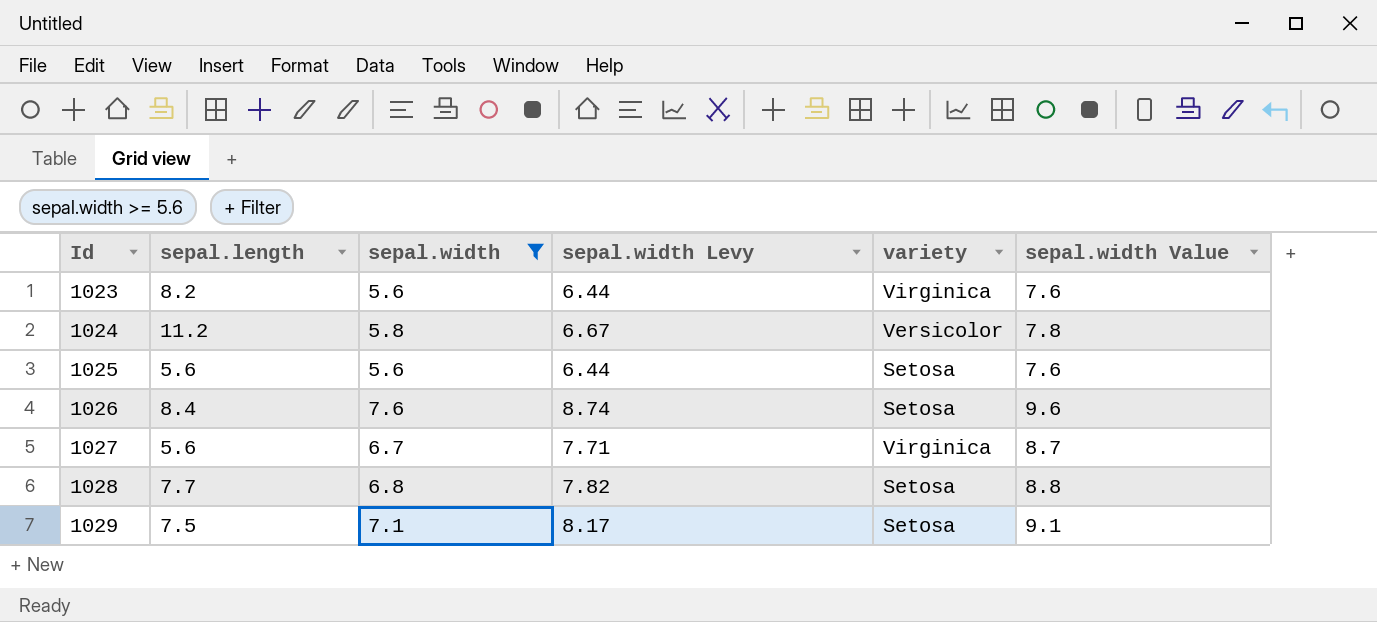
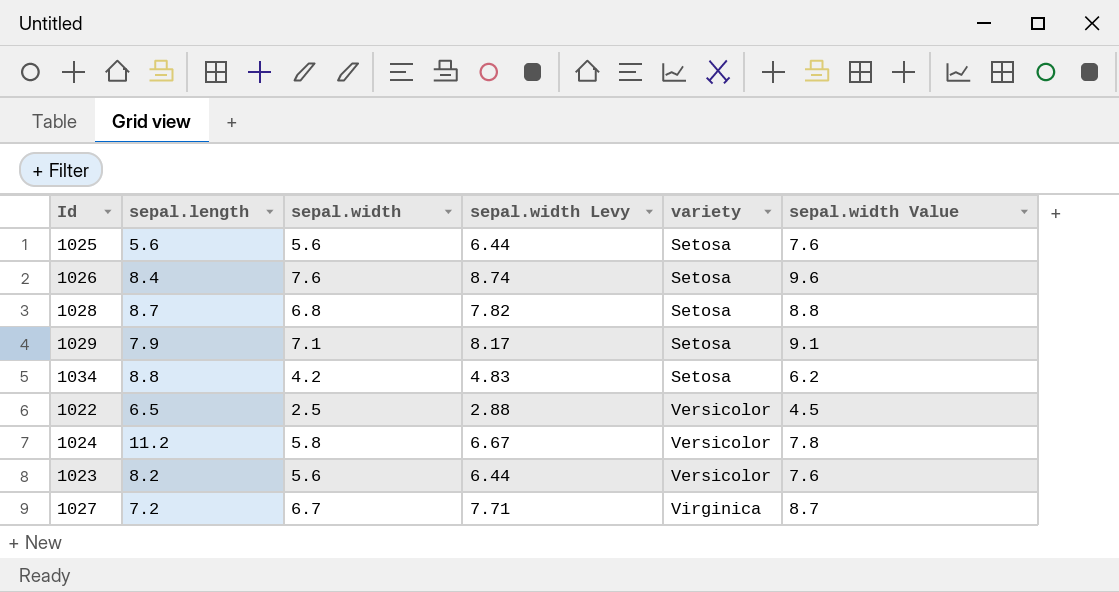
filter: sepal.width >= 5.6 -> none
row order: Id ascending -> variety ascending
1028 | sepal.length: 7.7 -> 8.7
1029 | sepal.length: 7.5 -> 7.9
1023 | variety: Virginica -> Versicolor
1027 | sepal.length: 5.6 -> 7.2

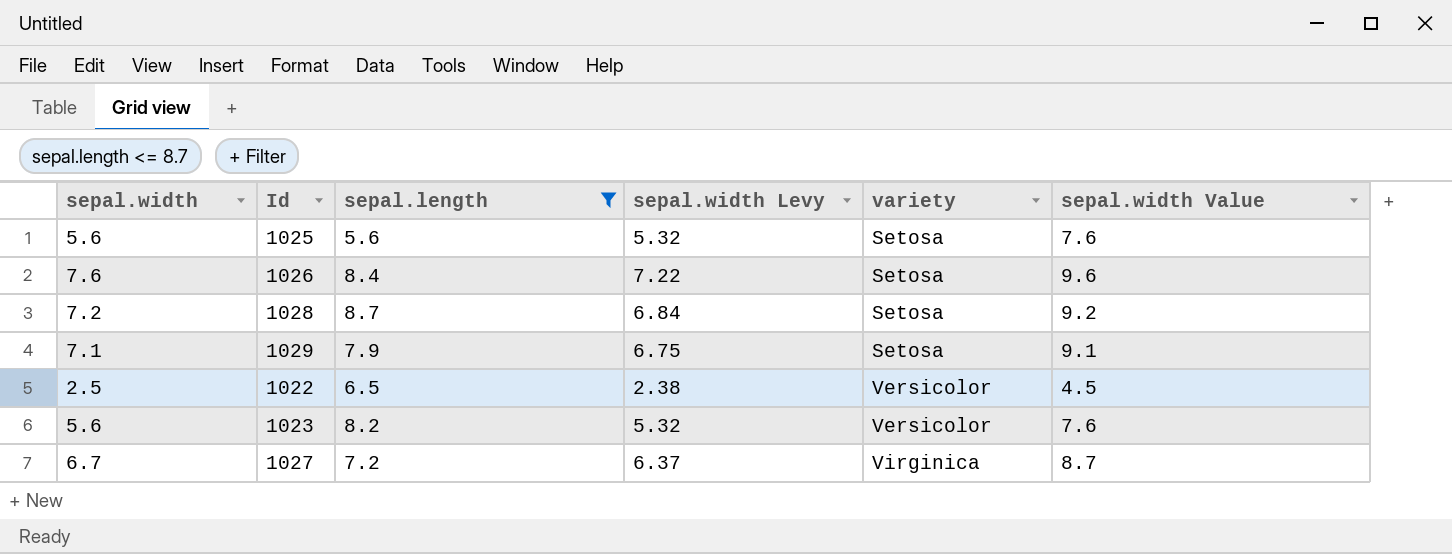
filter: none -> sepal.length <= 8.7
column sepal.width | position: 3 -> 1
column sepal.width Levy | formula: [sepal.width] * 1.15 -> [sepal.width] * 0.95
1028 | sepal.width: 6.8 -> 7.2
1028 | sepal.width Value: 8.8 -> 9.2

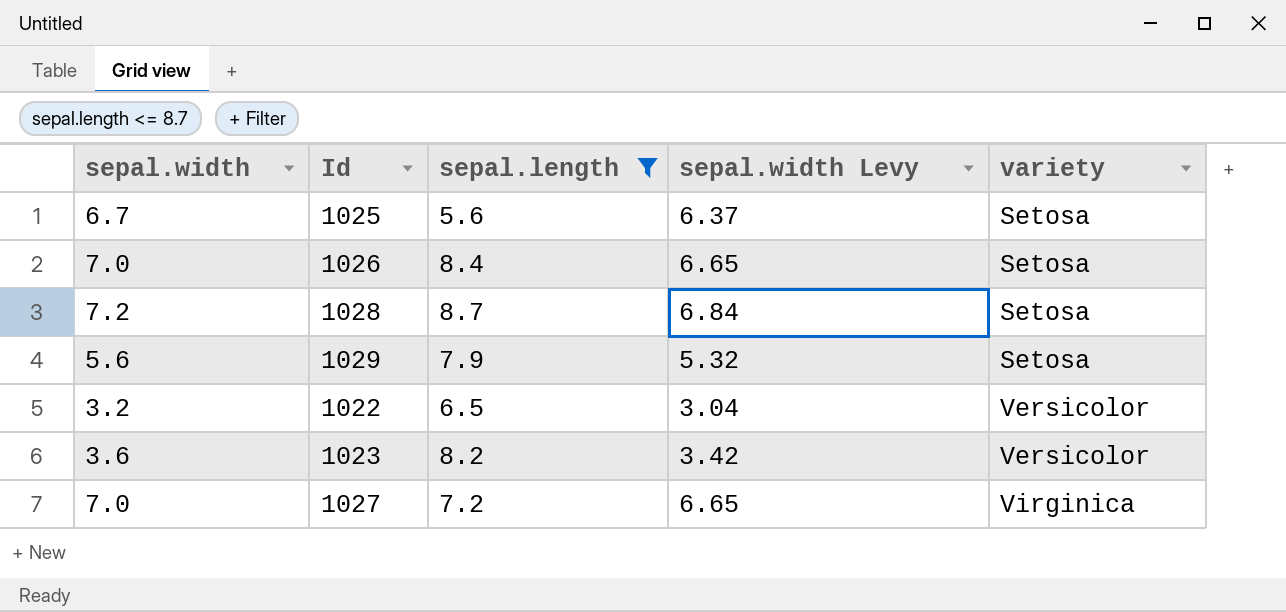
column sepal.width Value | formula: [sepal.width] + 2 -> none
1025 | sepal.width: 5.6 -> 6.7
1025 | sepal.width Levy: 5.32 -> 6.37
1026 | sepal.width: 7.6 -> 7.0
1026 | sepal.width Levy: 7.22 -> 6.65
1029 | sepal.width: 7.1 -> 5.6
1029 | sepal.width Levy: 6.75 -> 5.32
1022 | sepal.width: 2.5 -> 3.2
1022 | sepal.width Levy: 2.38 -> 3.04
1023 | sepal.width: 5.6 -> 3.6
1023 | sepal.width Levy: 5.32 -> 3.42
1027 | sepal.width: 6.7 -> 7.0
1027 | sepal.width Levy: 6.37 -> 6.65

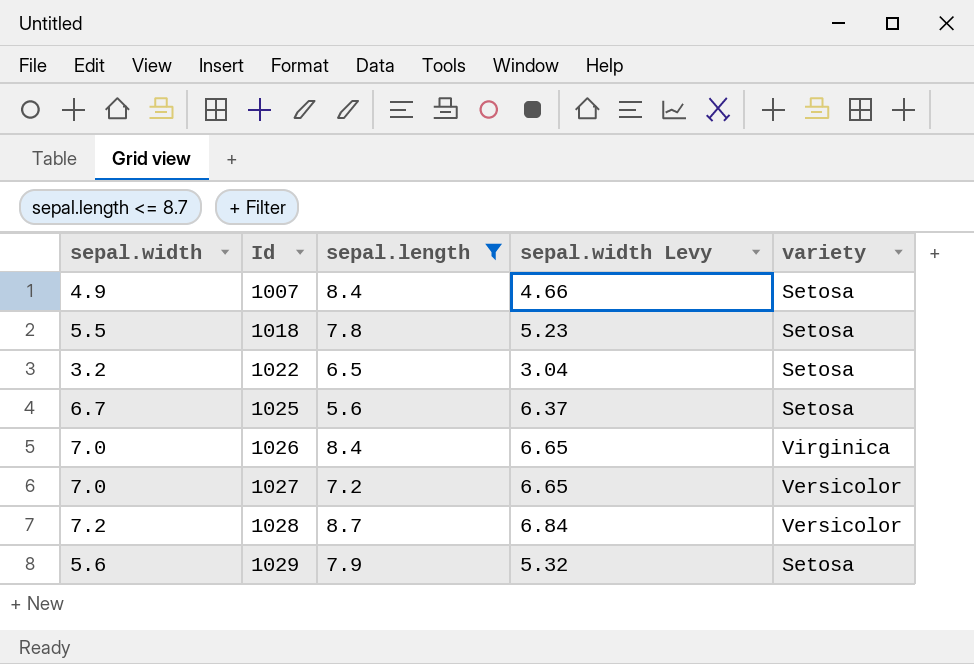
row order: variety ascending -> Id ascending
row 1023: 3.6 | 8.2 | 3.42 | Versicolor -> none
row 1007: none -> 4.9 | 8.4 | 4.66 | Setosa
row 1018: none -> 5.5 | 7.8 | 5.23 | Setosa
1022 | variety: Versicolor -> Setosa
1026 | variety: Setosa -> Virginica
1027 | variety: Virginica -> Versicolor
1028 | variety: Setosa -> Versicolor

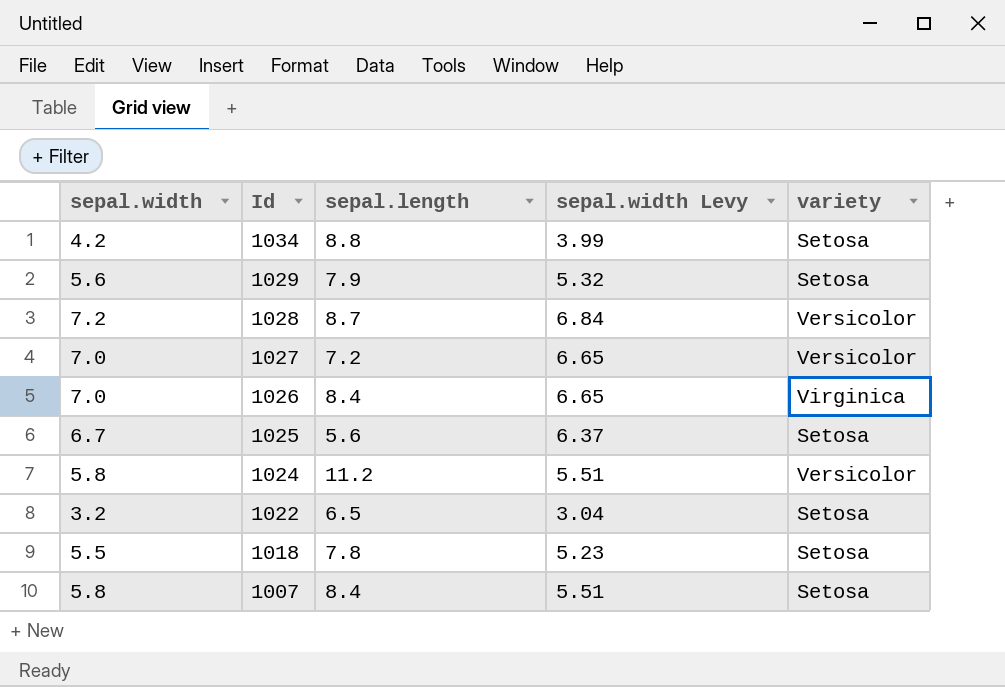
filter: sepal.length <= 8.7 -> none
row order: Id ascending -> Id descending
1007 | sepal.width: 4.9 -> 5.8
1007 | sepal.width Levy: 4.66 -> 5.51

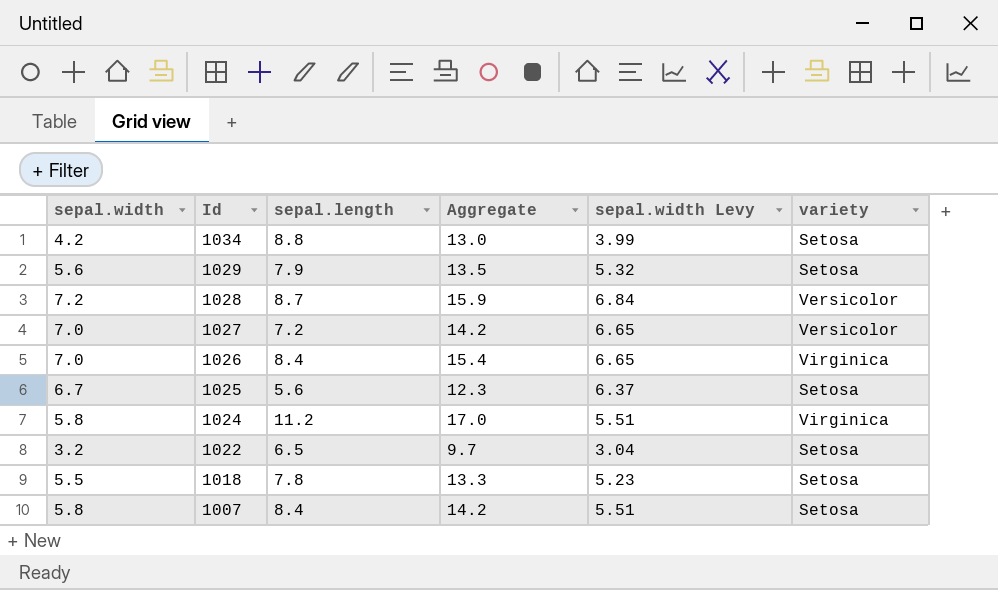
column Aggregate | formula: none -> [sepal.width] + [sepal.length]
1024 | variety: Versicolor -> Virginica

